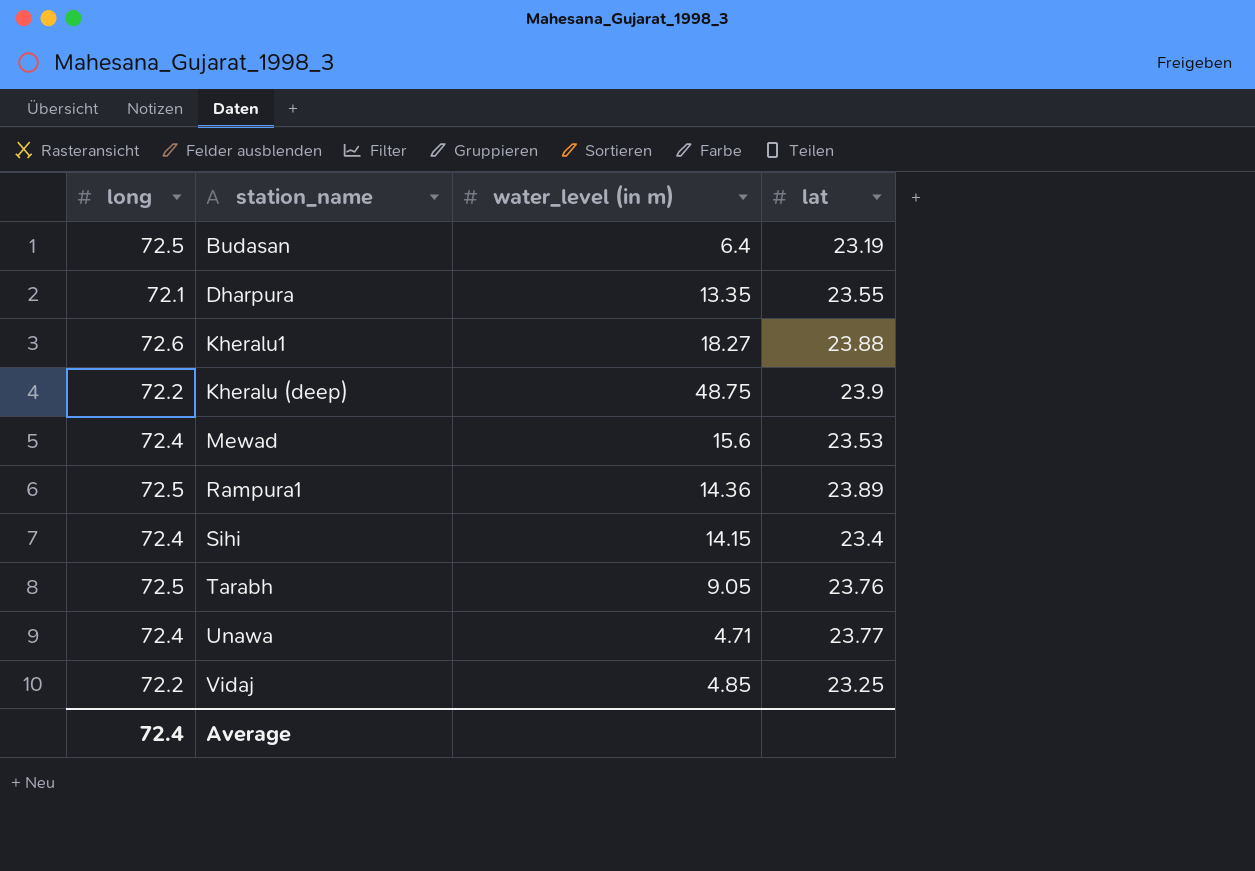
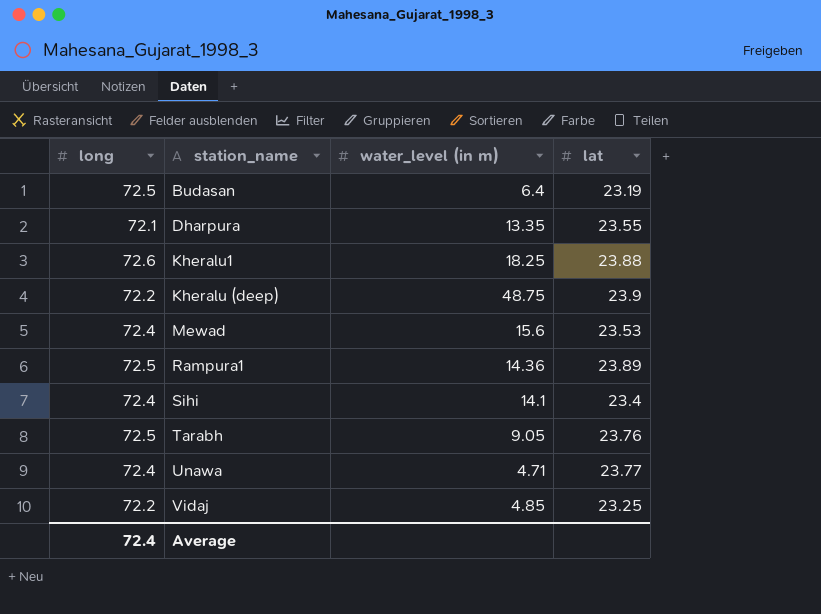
Kheralu1 | water_level (in m): 18.27 -> 18.25
Sihi | water_level (in m): 14.15 -> 14.1

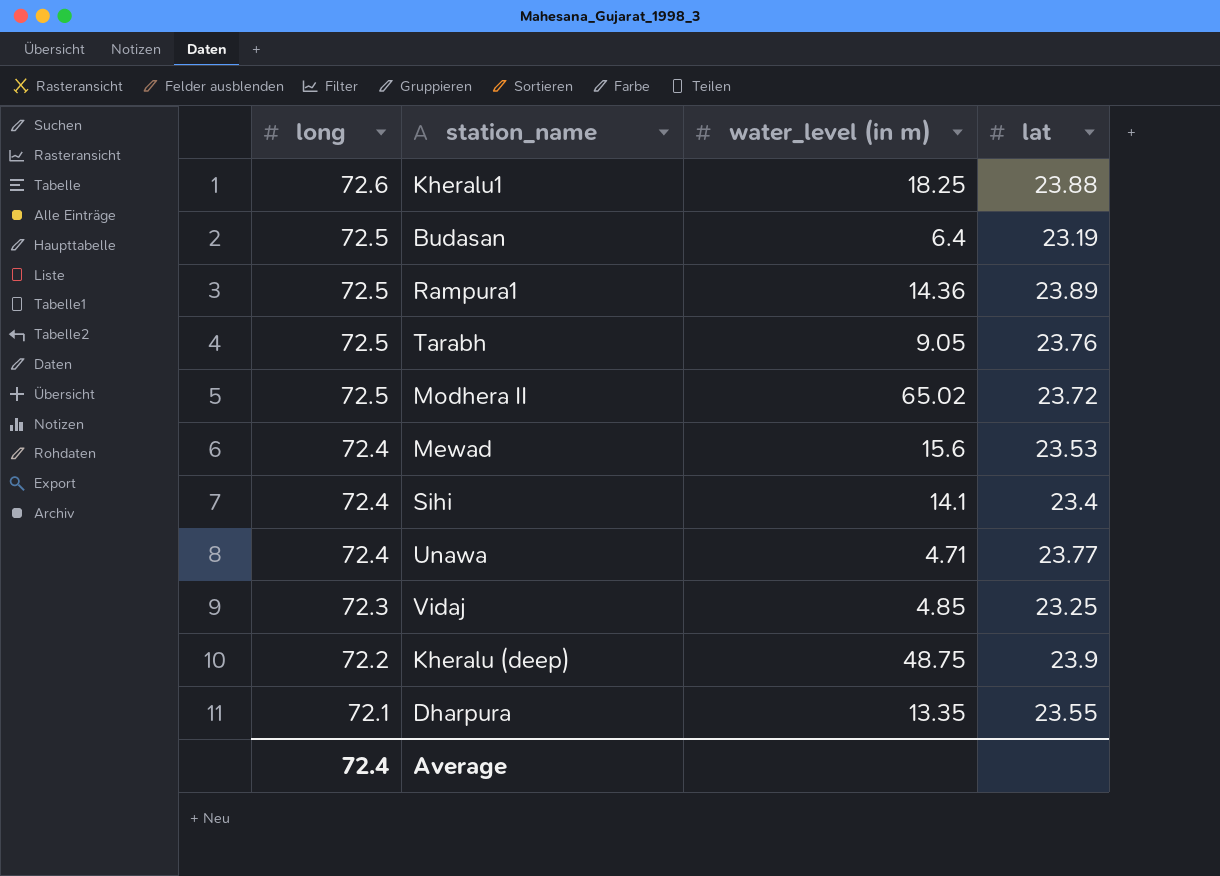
row order: station_name ascending -> long descending
row Modhera II: none -> 72.5 | 65.02 | 23.72
Vidaj | long: 72.2 -> 72.3

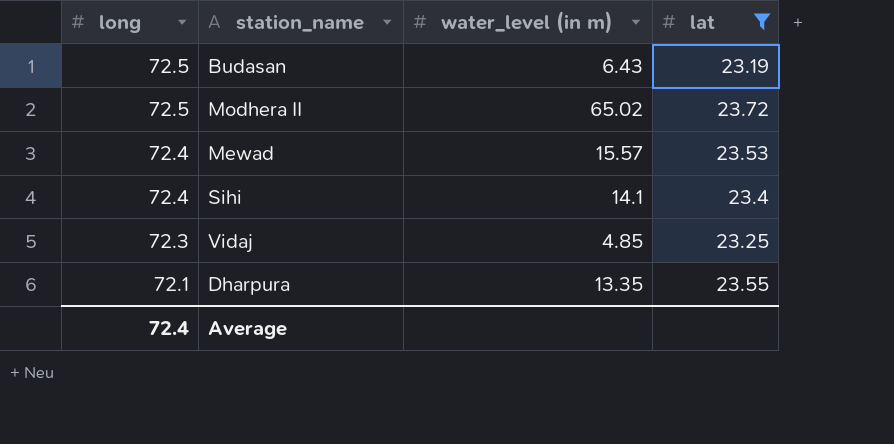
filter: none -> lat <= 23.72
Budasan | water_level (in m): 6.4 -> 6.43
Mewad | water_level (in m): 15.6 -> 15.57

